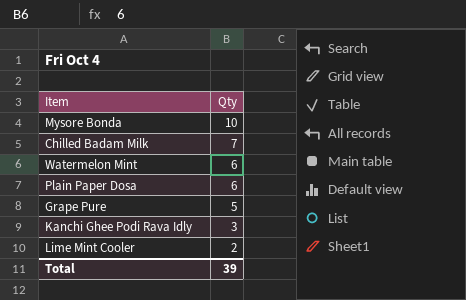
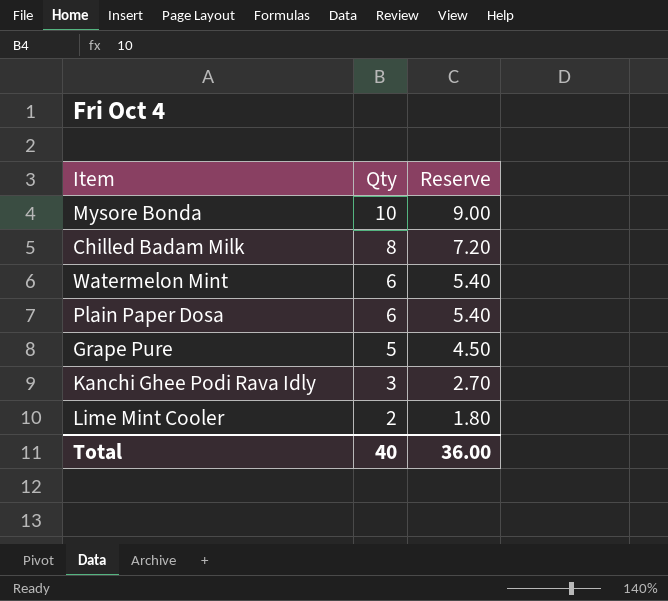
column Reserve | formula: none -> [Qty] * 0.9
Chilled Badam Milk | Qty: 7 -> 8
Total | Qty: 39 -> 40

